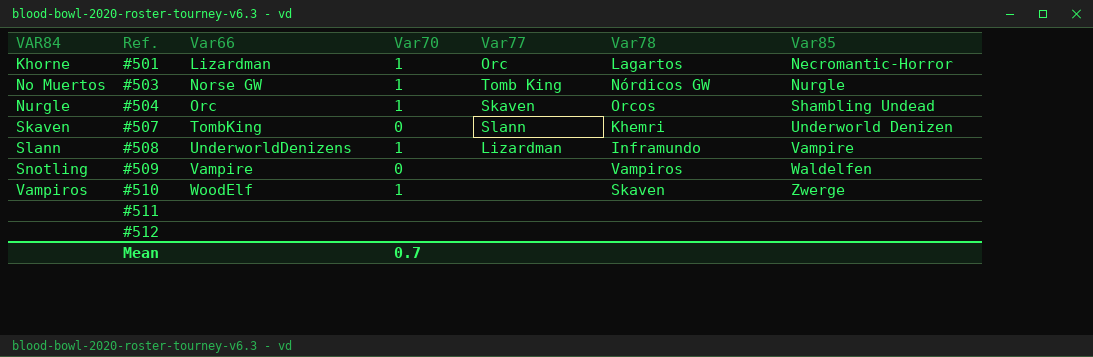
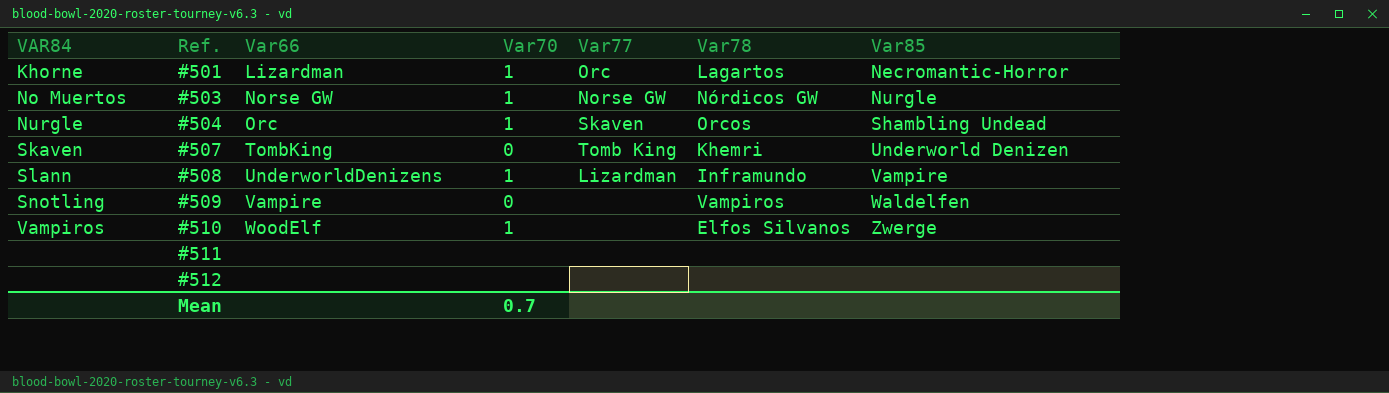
#503 | Var77: Tomb King -> Norse GW
#507 | Var77: Slann -> Tomb King
#510 | Var78: Skaven -> Elfos Silvanos

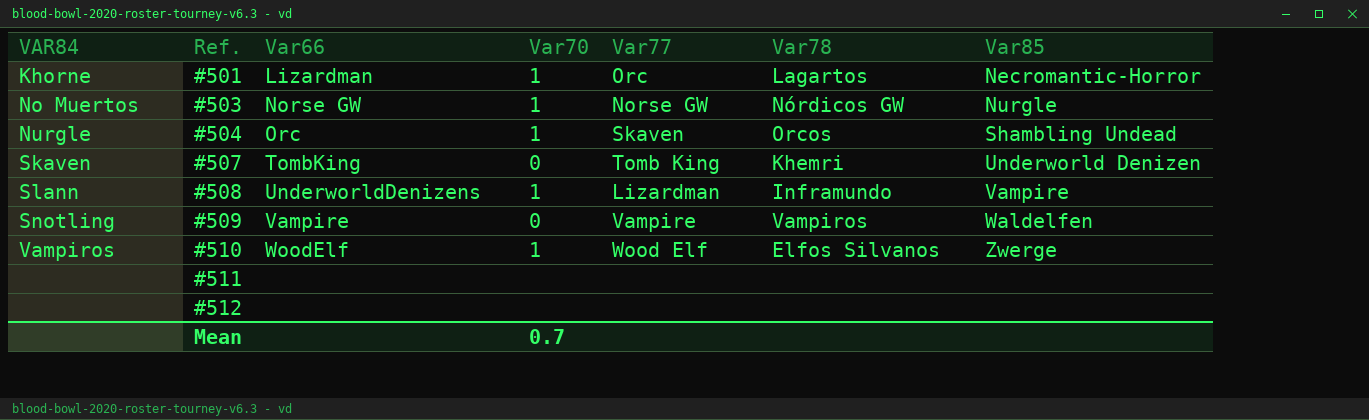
#509 | Var77: none -> Vampire
#510 | Var77: none -> Wood Elf

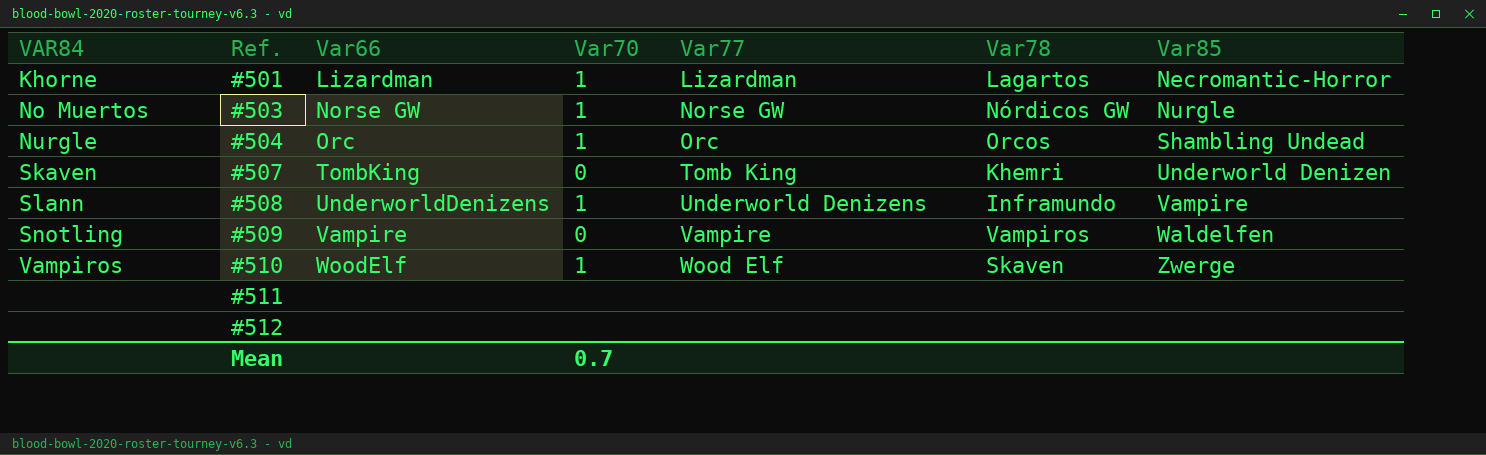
#501 | Var77: Orc -> Lizardman
#504 | Var77: Skaven -> Orc
#508 | Var77: Lizardman -> Underworld Denizens
#510 | Var78: Elfos Silvanos -> Skaven

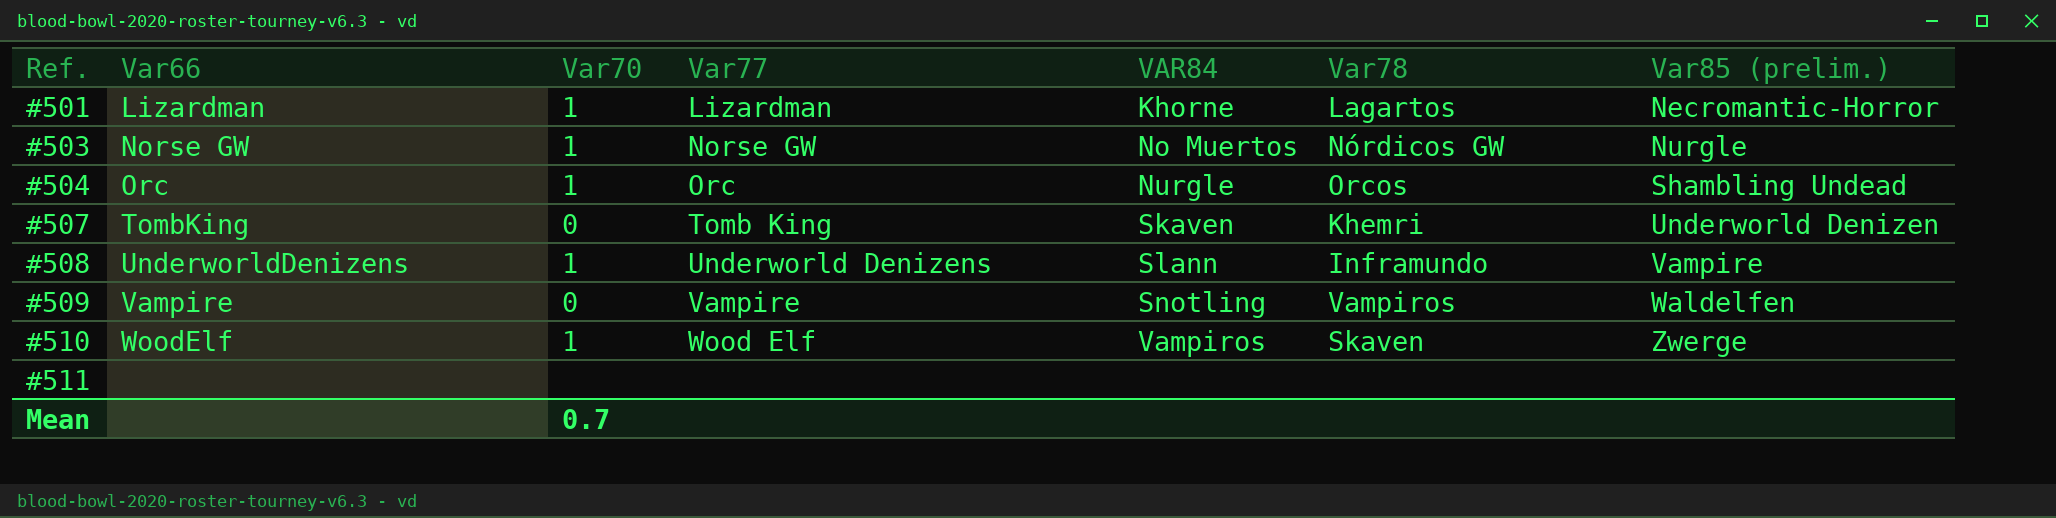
column VAR84 | position: 1 -> 5
column name: Var85 -> Var85 (prelim.)
row #512: none | none | none | none | none | none -> none

